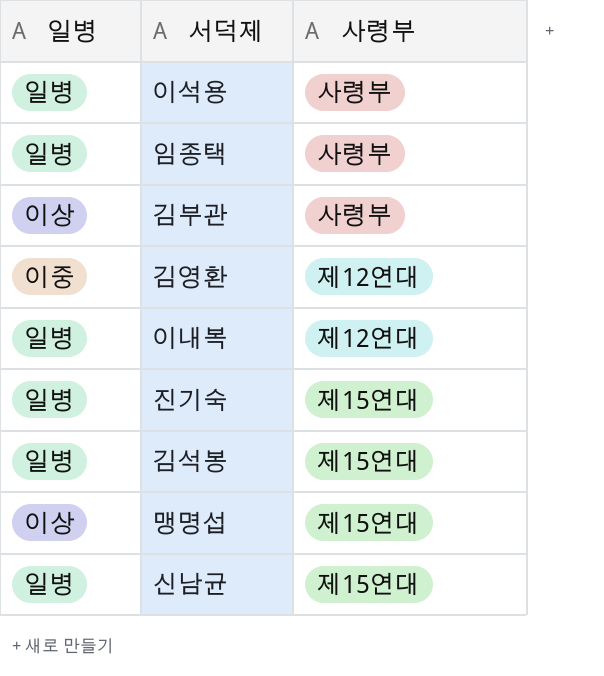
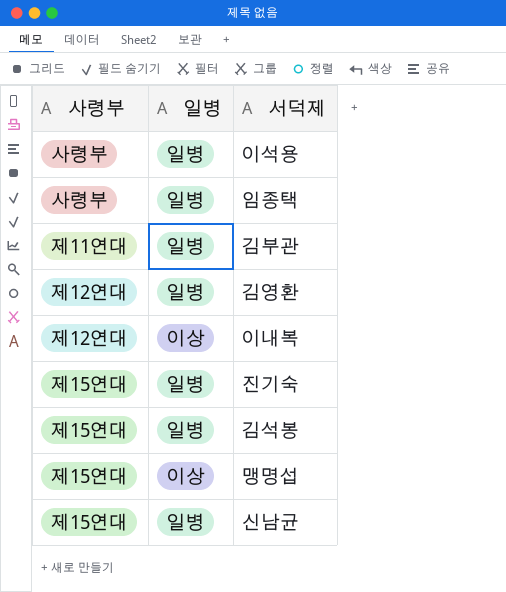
column 사령부 | position: 3 -> 1
김부관 | 사령부: 사령부 -> 제11연대
김부관 | 일병: 이상 -> 일병
김영환 | 일병: 이중 -> 일병
이내복 | 일병: 일병 -> 이상

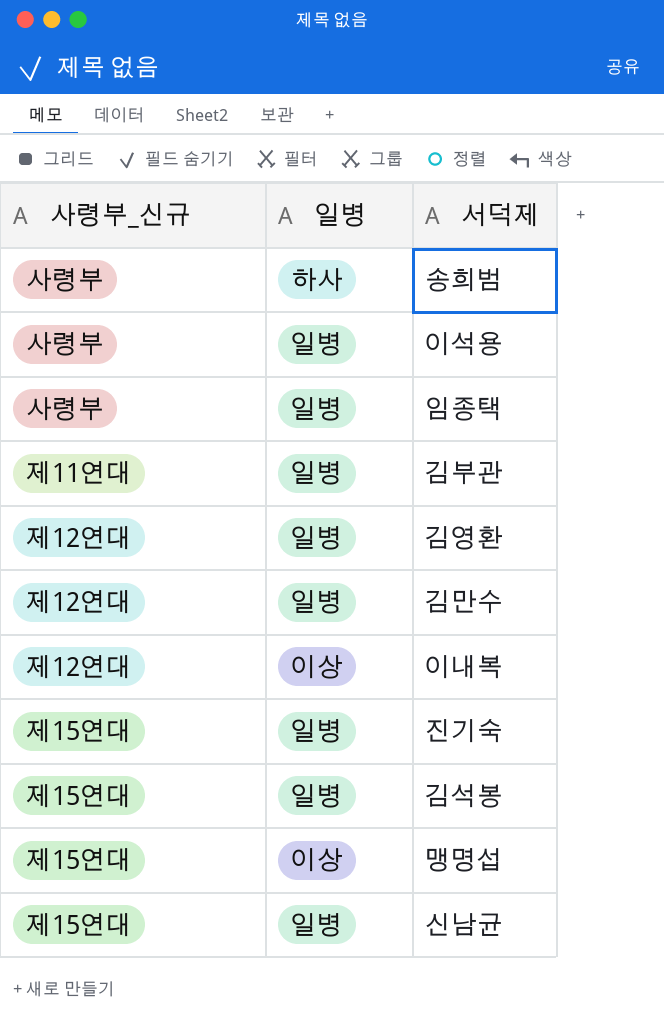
column name: 사령부 -> 사령부_신규
row 송희범: none -> 사령부 | 하사
row 김만수: none -> 제12연대 | 일병

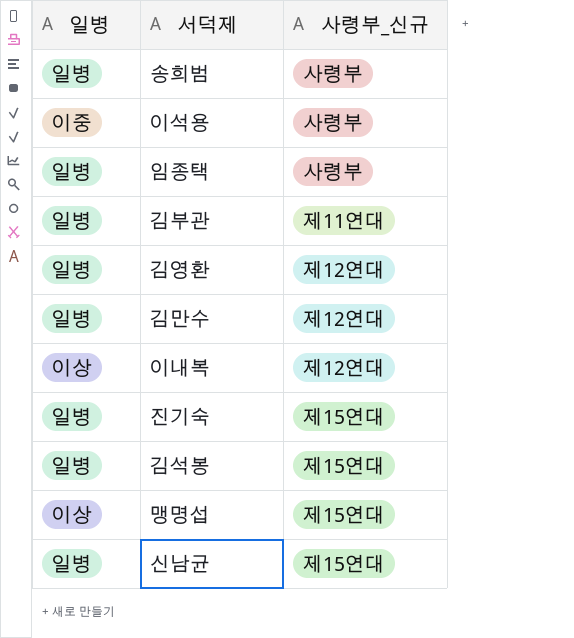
column 사령부_신규 | position: 1 -> 3
송희범 | 일병: 하사 -> 일병
이석용 | 일병: 일병 -> 이중

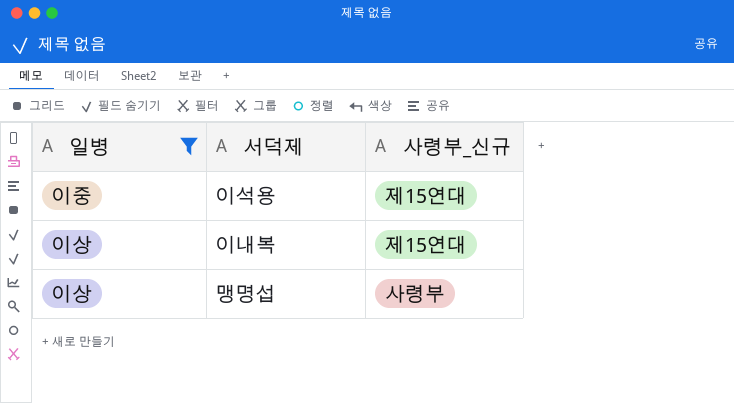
filter: none -> 일병 != 일병
이석용 | 사령부_신규: 사령부 -> 제15연대
이내복 | 사령부_신규: 제12연대 -> 제15연대
맹명섭 | 사령부_신규: 제15연대 -> 사령부

